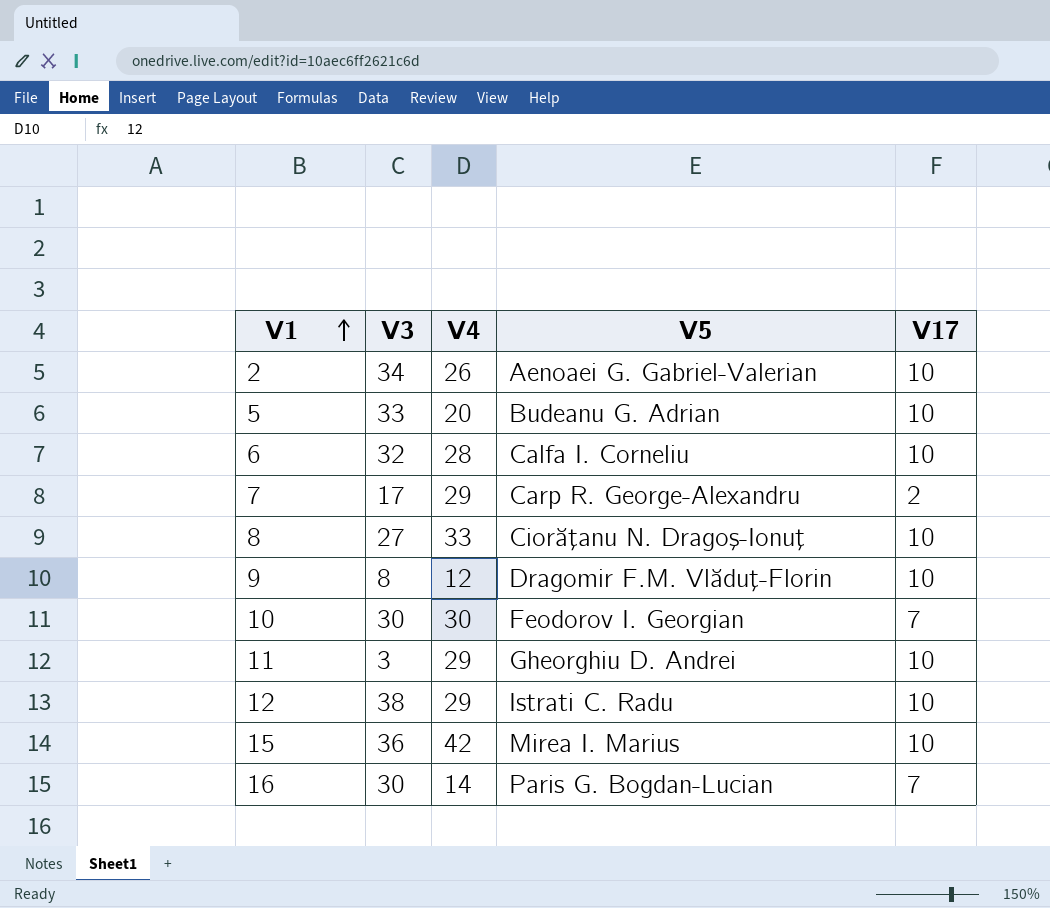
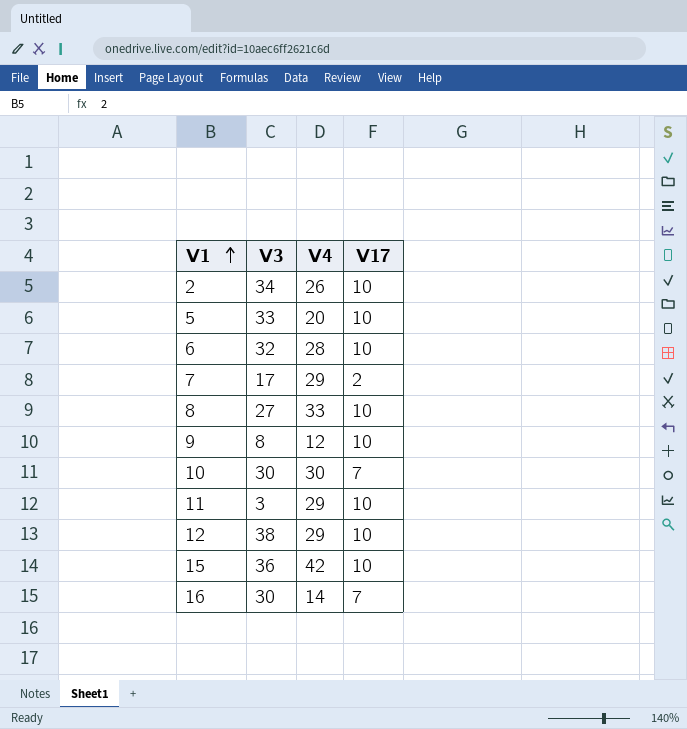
column V5 | position: 4 -> none

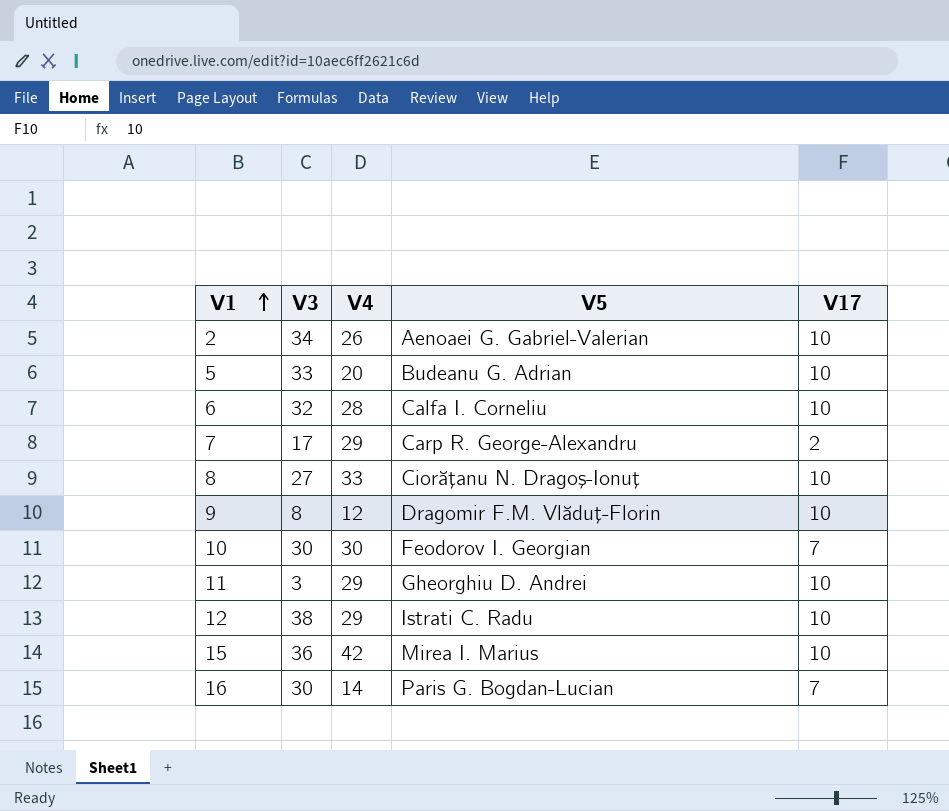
column V5 | position: none -> 4

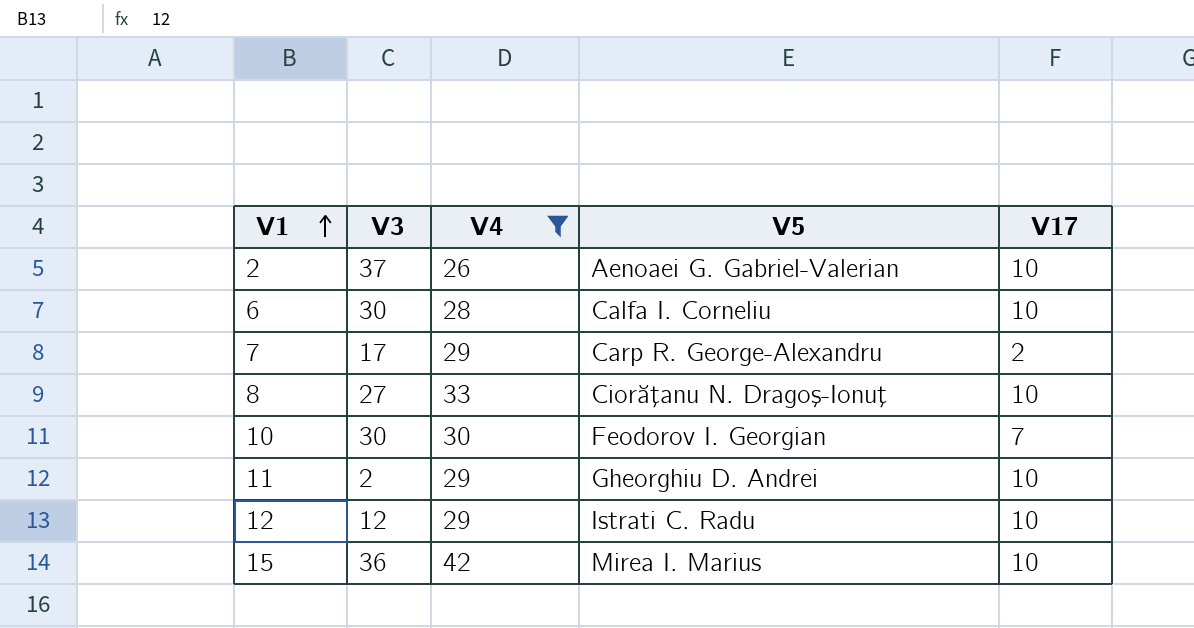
filter: none -> V4 >= 26
2 | V3: 34 -> 37
6 | V3: 32 -> 30
11 | V3: 3 -> 2
12 | V3: 38 -> 12

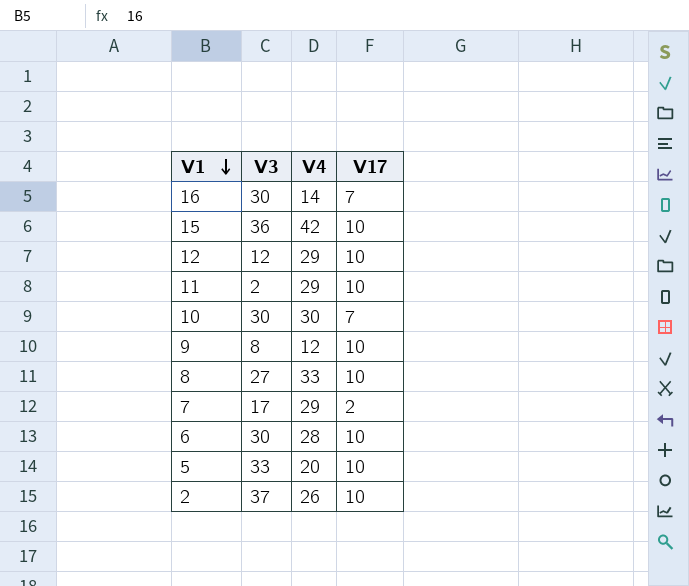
filter: V4 >= 26 -> none
row order: V1 ascending -> V1 descending
column V5 | position: 4 -> none

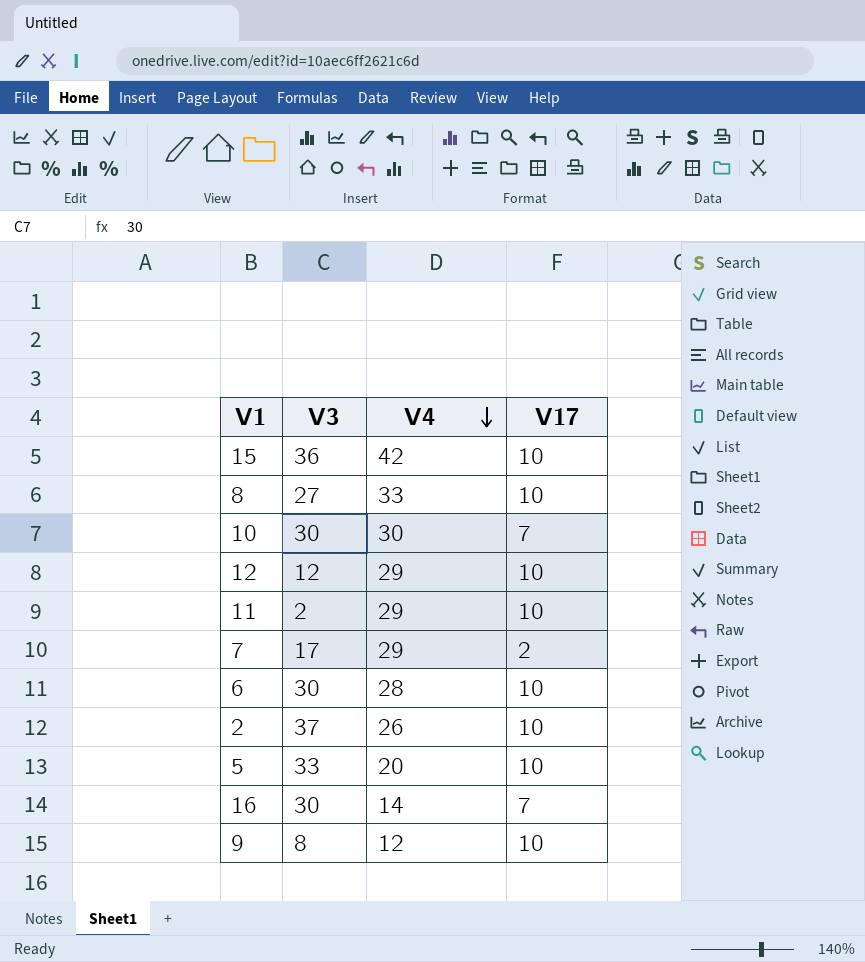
row order: V1 descending -> V4 descending

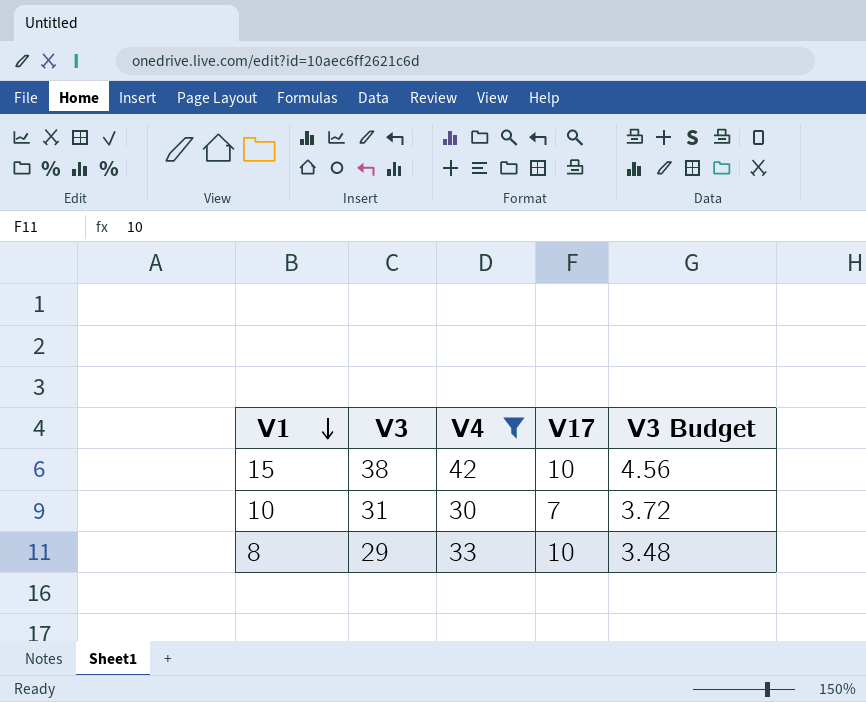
filter: none -> V4 >= 30
row order: V4 descending -> V1 descending
column V3 Budget | formula: none -> [V3] * 0.12
15 | V3: 36 -> 38
10 | V3: 30 -> 31
8 | V3: 27 -> 29

